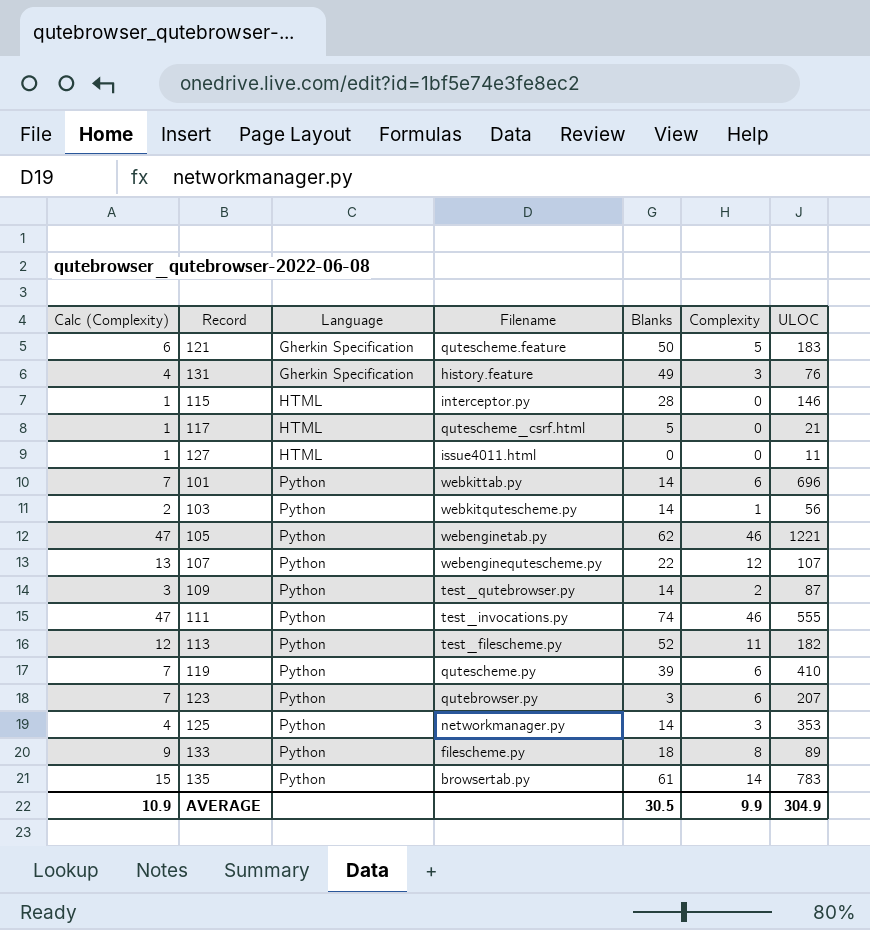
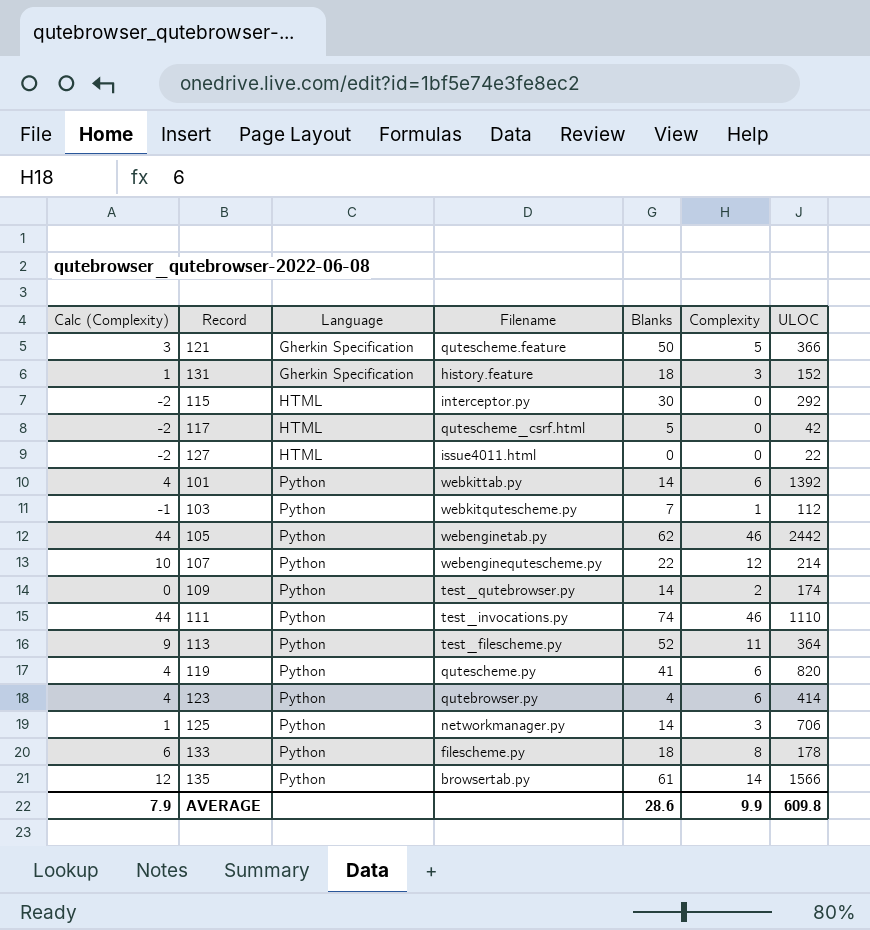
column Calc (Complexity) | formula: [Complexity] + 1 -> [Complexity] - 2
121 | ULOC: 183 -> 366
131 | Blanks: 49 -> 18
131 | ULOC: 76 -> 152
115 | Blanks: 28 -> 30
115 | ULOC: 146 -> 292
117 | ULOC: 21 -> 42
127 | ULOC: 11 -> 22
101 | ULOC: 696 -> 1392
103 | Blanks: 14 -> 7
103 | ULOC: 56 -> 112
105 | ULOC: 1221 -> 2442
107 | ULOC: 107 -> 214
109 | ULOC: 87 -> 174
111 | ULOC: 555 -> 1110
113 | ULOC: 182 -> 364
119 | Blanks: 39 -> 41
119 | ULOC: 410 -> 820
123 | Blanks: 3 -> 4
123 | ULOC: 207 -> 414
125 | ULOC: 353 -> 706
133 | ULOC: 89 -> 178
135 | ULOC: 783 -> 1566
AVERAGE | Calc (Complexity): 10.9 -> 7.9
AVERAGE | Blanks: 30.5 -> 28.6
AVERAGE | ULOC: 304.9 -> 609.8

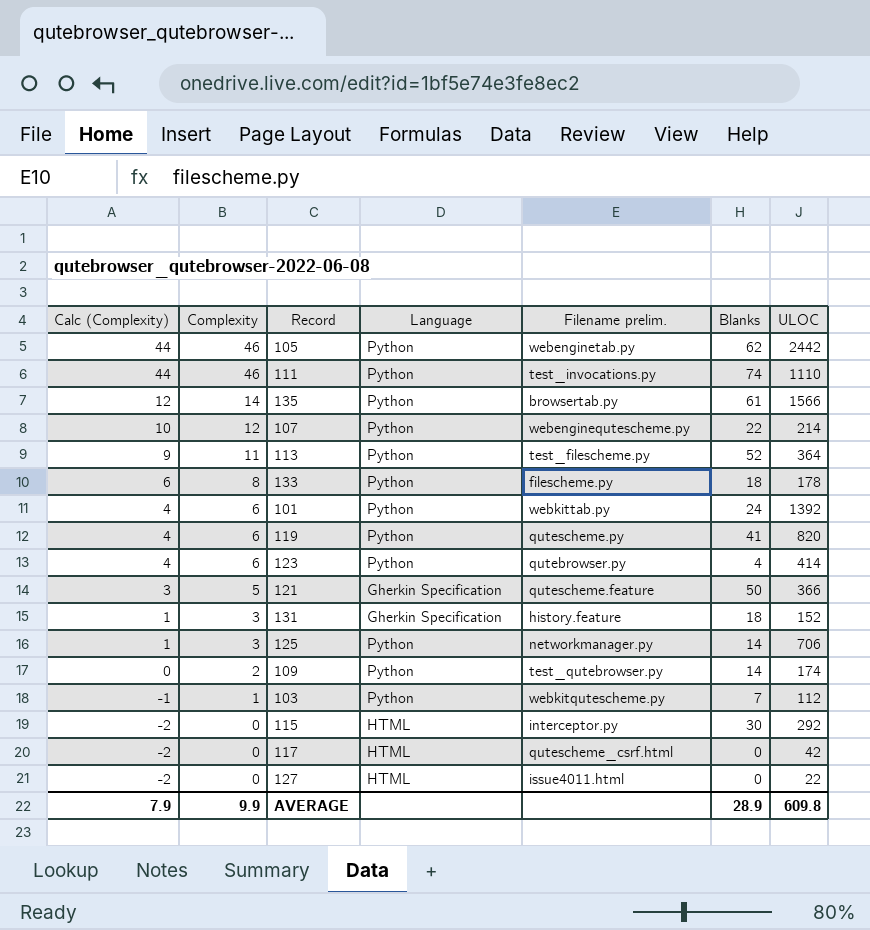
row order: Language ascending -> Calc (Complexity) descending
column Complexity | position: 6 -> 2
column name: Filename -> Filename prelim.
101 | Blanks: 14 -> 24
117 | Blanks: 5 -> 0
AVERAGE | Blanks: 28.6 -> 28.9

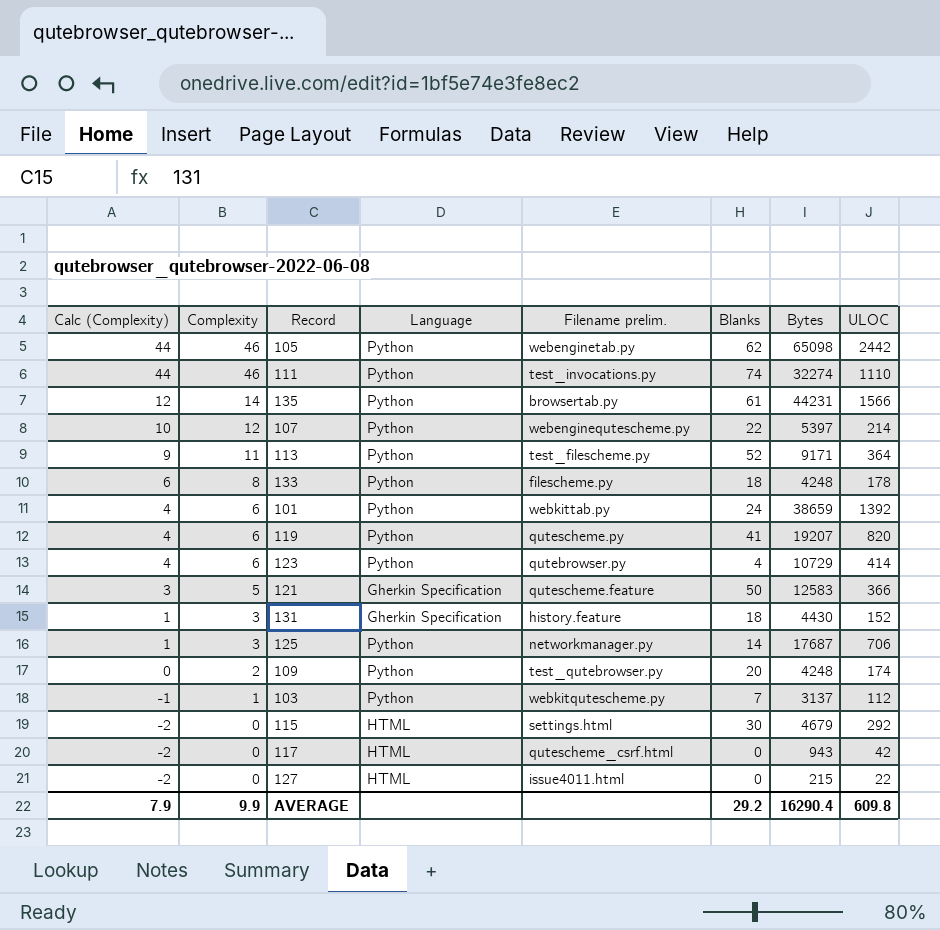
column Bytes | position: none -> 7
109 | Blanks: 14 -> 20
115 | Filename prelim.: interceptor.py -> settings.html
AVERAGE | Blanks: 28.9 -> 29.2

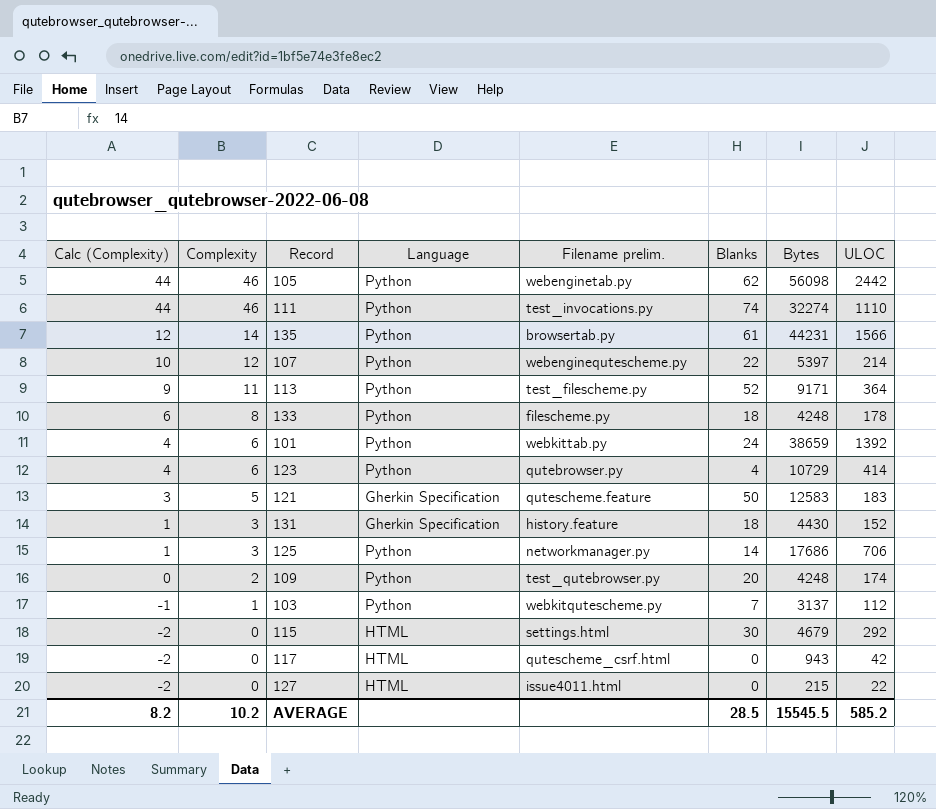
row 119: 4 | 6 | Python | qutescheme.py | 41 | 19207 | 820 -> none
105 | Bytes: 65098 -> 56098
121 | ULOC: 366 -> 183
125 | Bytes: 17687 -> 17686
AVERAGE | Calc (Complexity): 7.9 -> 8.2
AVERAGE | Complexity: 9.9 -> 10.2
AVERAGE | Blanks: 29.2 -> 28.5
AVERAGE | Bytes: 16290.4 -> 15545.5
AVERAGE | ULOC: 609.8 -> 585.2

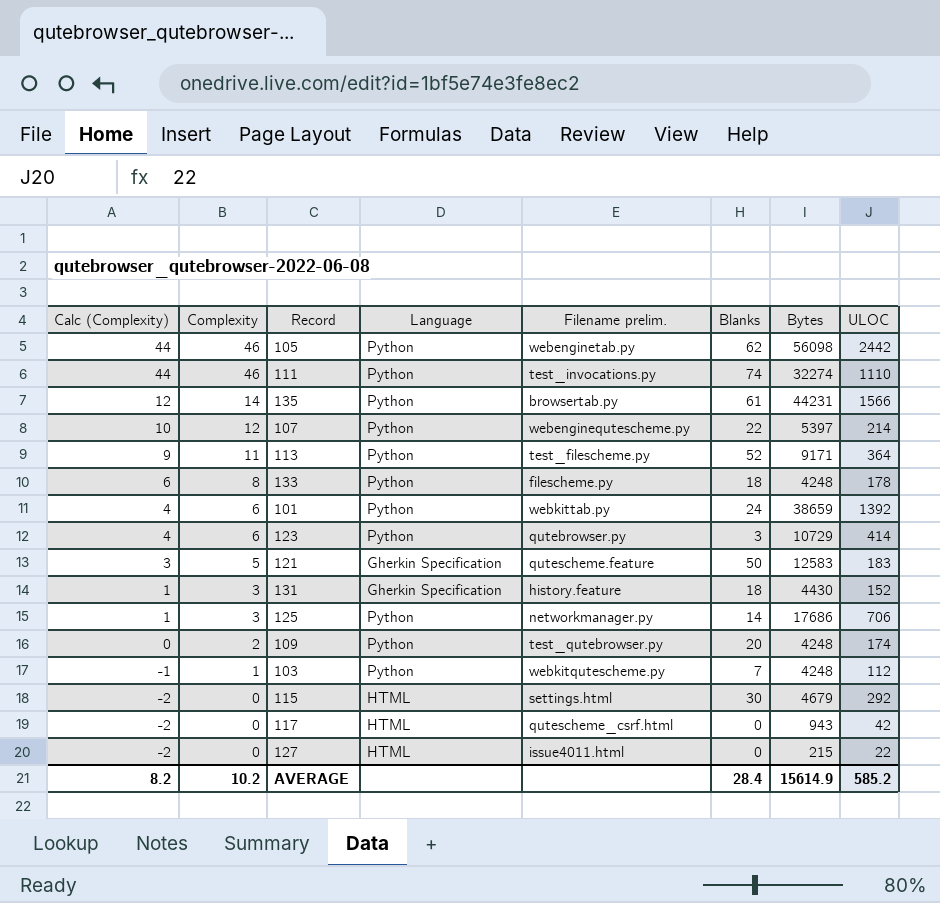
123 | Blanks: 4 -> 3
103 | Bytes: 3137 -> 4248
AVERAGE | Blanks: 28.5 -> 28.4
AVERAGE | Bytes: 15545.5 -> 15614.9

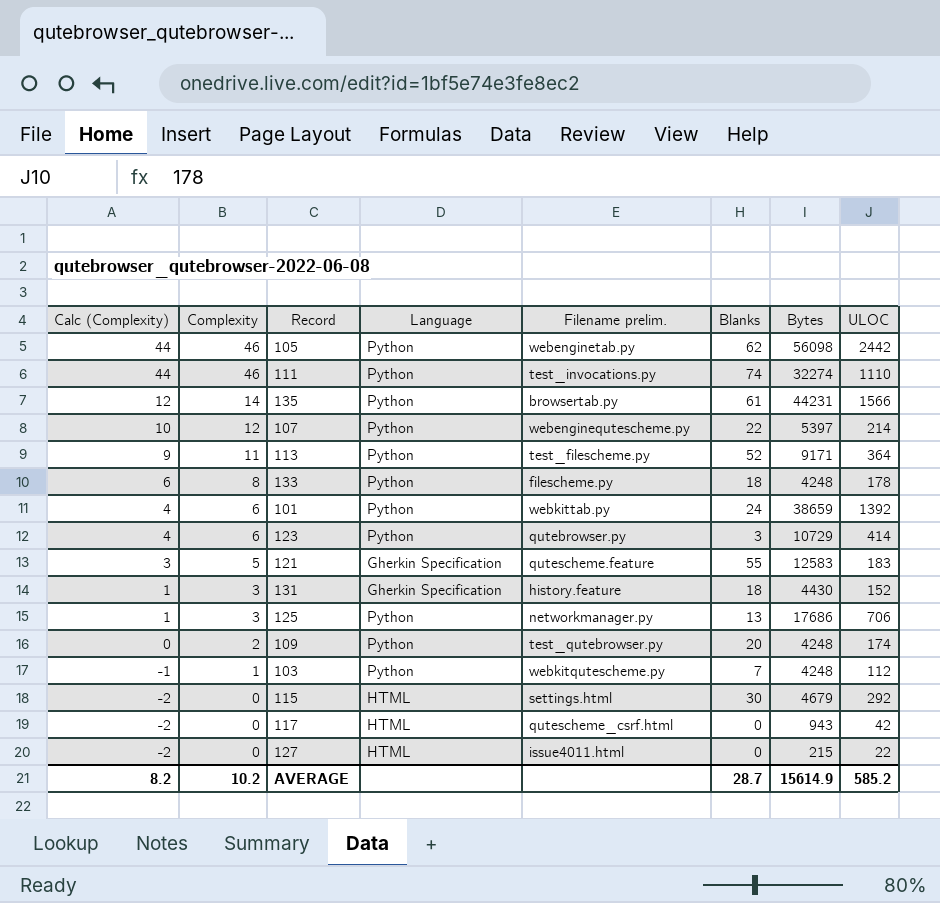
121 | Blanks: 50 -> 55
125 | Blanks: 14 -> 13
AVERAGE | Blanks: 28.4 -> 28.7

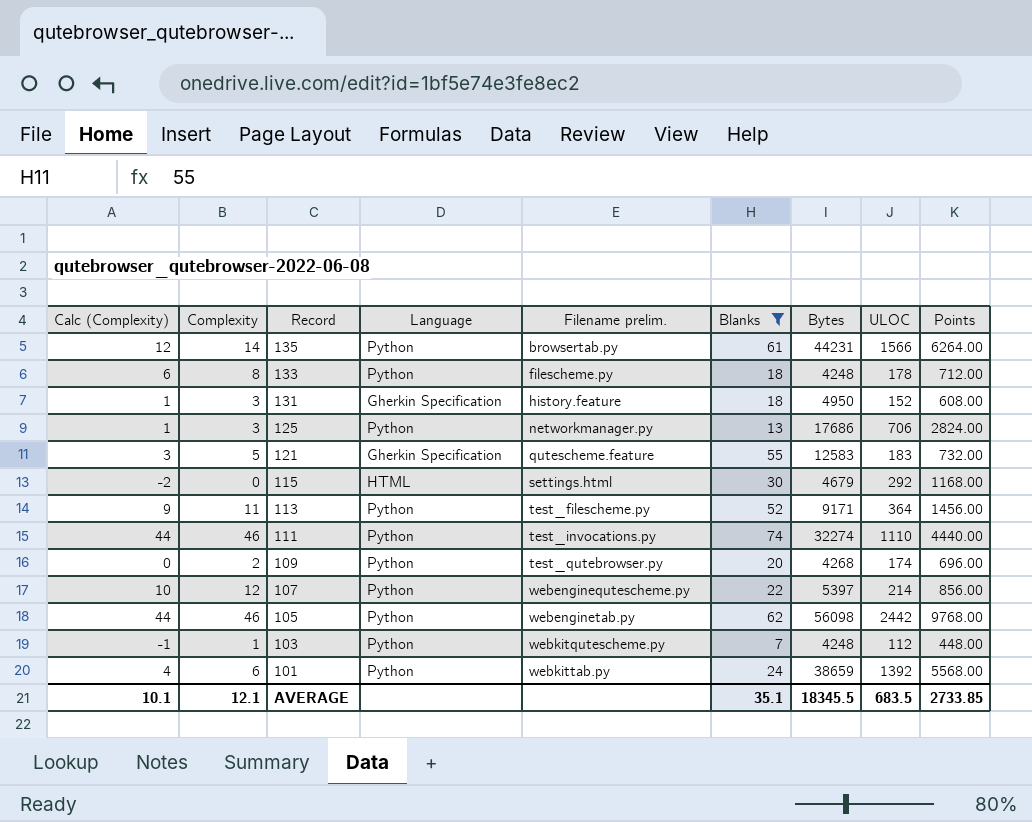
filter: none -> Blanks >= 7
row order: Calc (Complexity) descending -> Record descending
column Points | formula: none -> [ULOC] * 4
131 | Bytes: 4430 -> 4950
109 | Bytes: 4248 -> 4268
AVERAGE | Calc (Complexity): 8.2 -> 10.1
AVERAGE | Complexity: 10.2 -> 12.1
AVERAGE | Blanks: 28.7 -> 35.1
AVERAGE | Bytes: 15614.9 -> 18345.5
AVERAGE | ULOC: 585.2 -> 683.5

